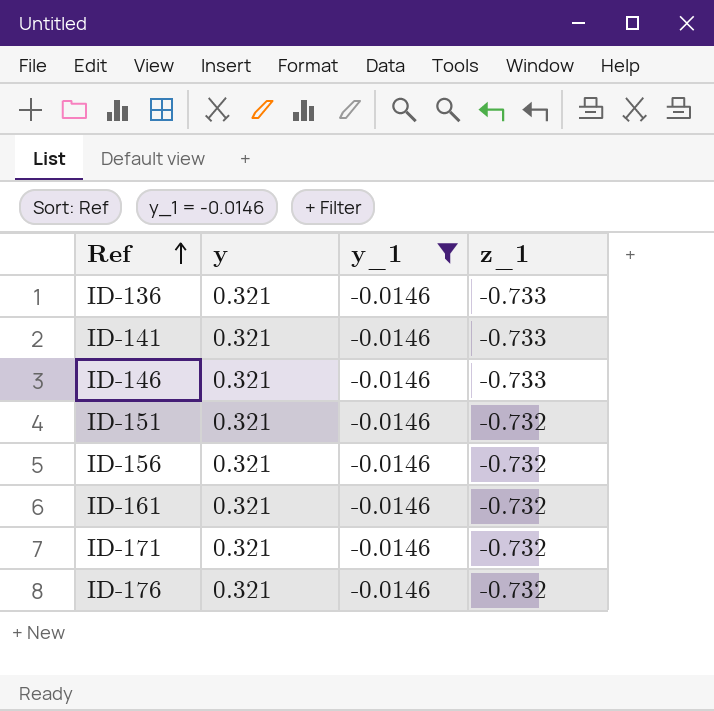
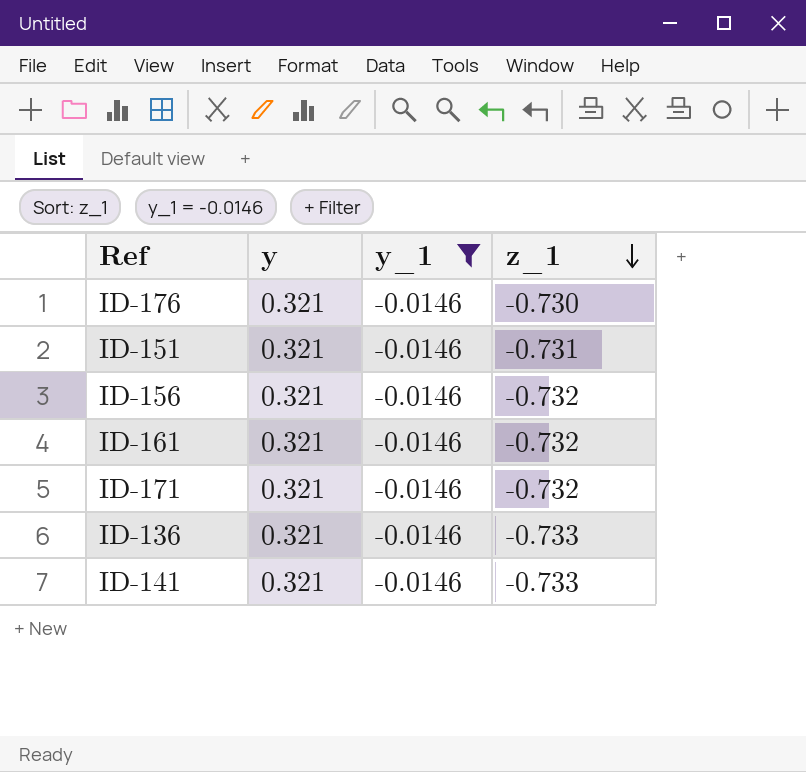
row order: Ref ascending -> z_1 descending
row ID-146: 0.321 | -0.0146 | -0.733 -> none
ID-176 | z_1: -0.732 -> -0.730
ID-151 | z_1: -0.732 -> -0.731

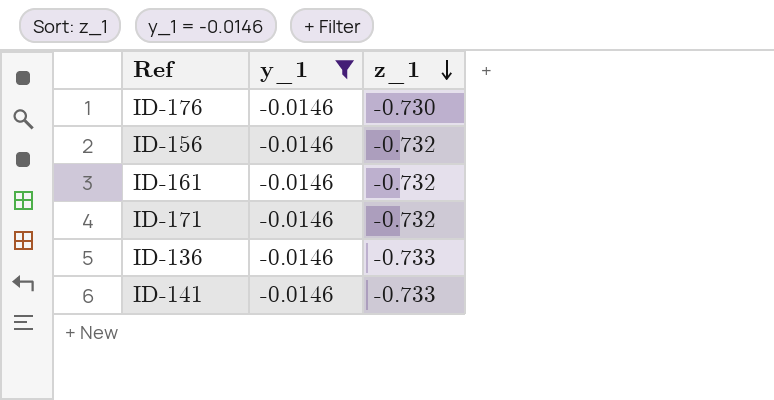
column y | position: 2 -> none
row ID-151: 0.321 | -0.0146 | -0.731 -> none

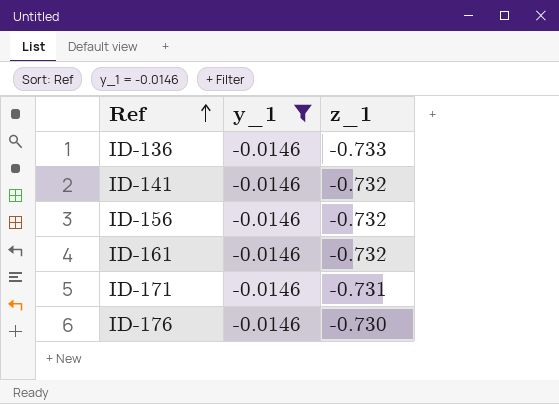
row order: z_1 descending -> Ref ascending
ID-141 | z_1: -0.733 -> -0.732
ID-171 | z_1: -0.732 -> -0.731

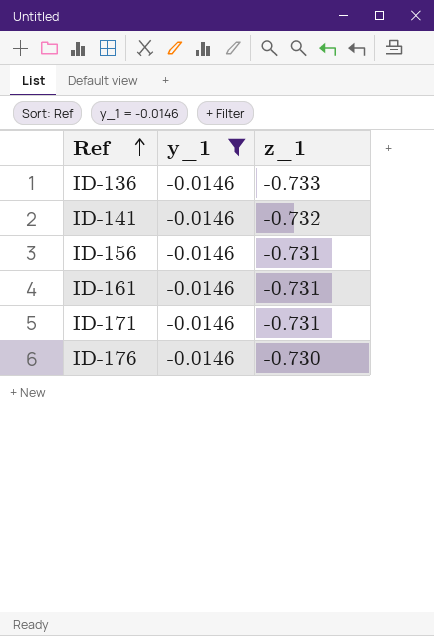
ID-156 | z_1: -0.732 -> -0.731
ID-161 | z_1: -0.732 -> -0.731

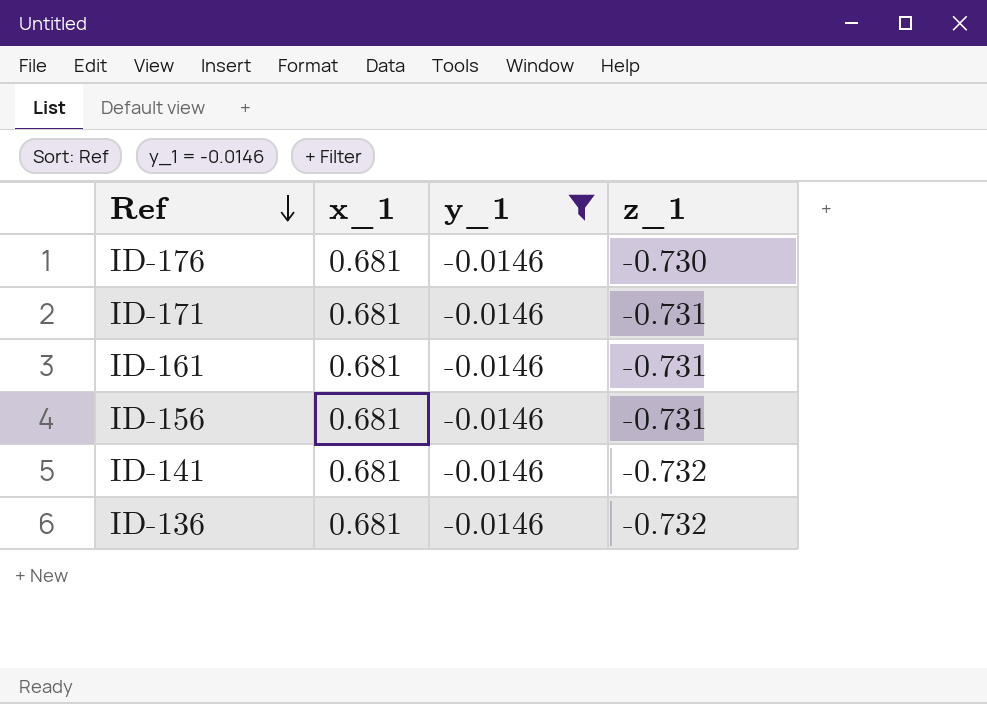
row order: Ref ascending -> Ref descending
column x_1 | position: none -> 2
ID-136 | z_1: -0.733 -> -0.732

